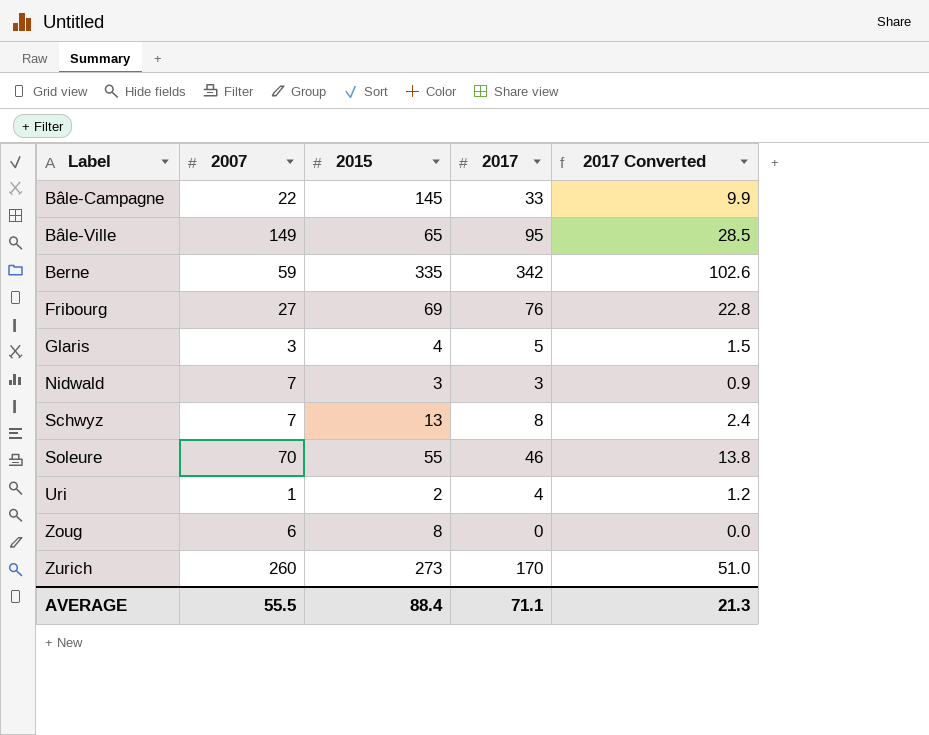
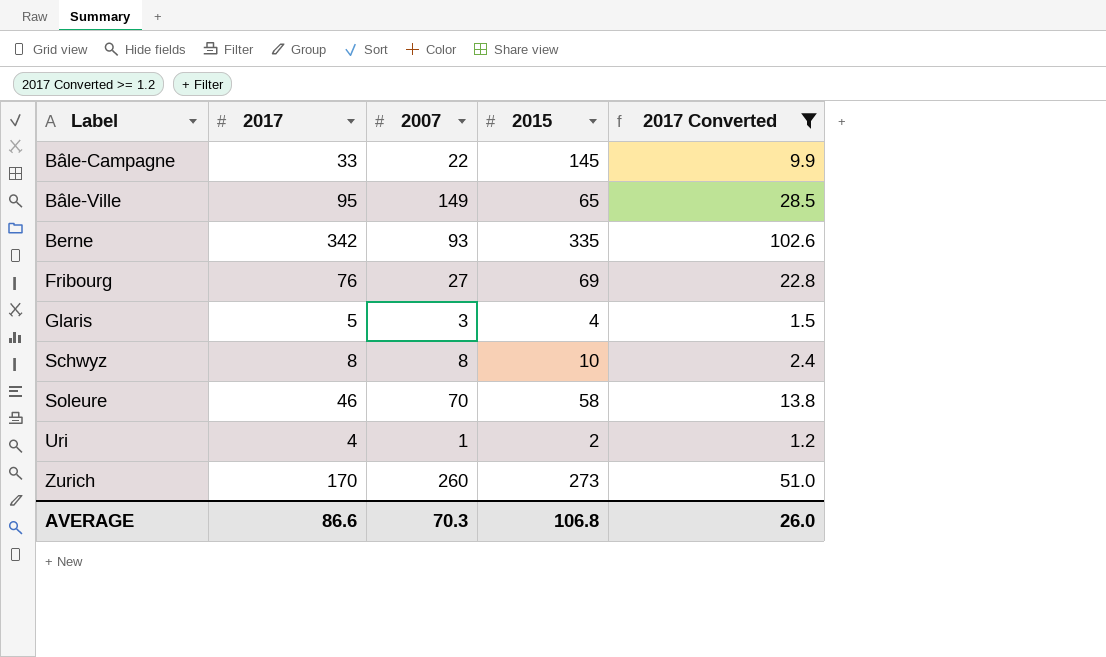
filter: none -> 2017 Converted >= 1.2
column 2017 | position: 4 -> 2
Berne | 2007: 59 -> 93
Schwyz | 2007: 7 -> 8
Schwyz | 2015: 13 -> 10
Soleure | 2015: 55 -> 58
AVERAGE | 2017: 71.1 -> 86.6
AVERAGE | 2007: 55.5 -> 70.3
AVERAGE | 2015: 88.4 -> 106.8
AVERAGE | 2017 Converted: 21.3 -> 26.0

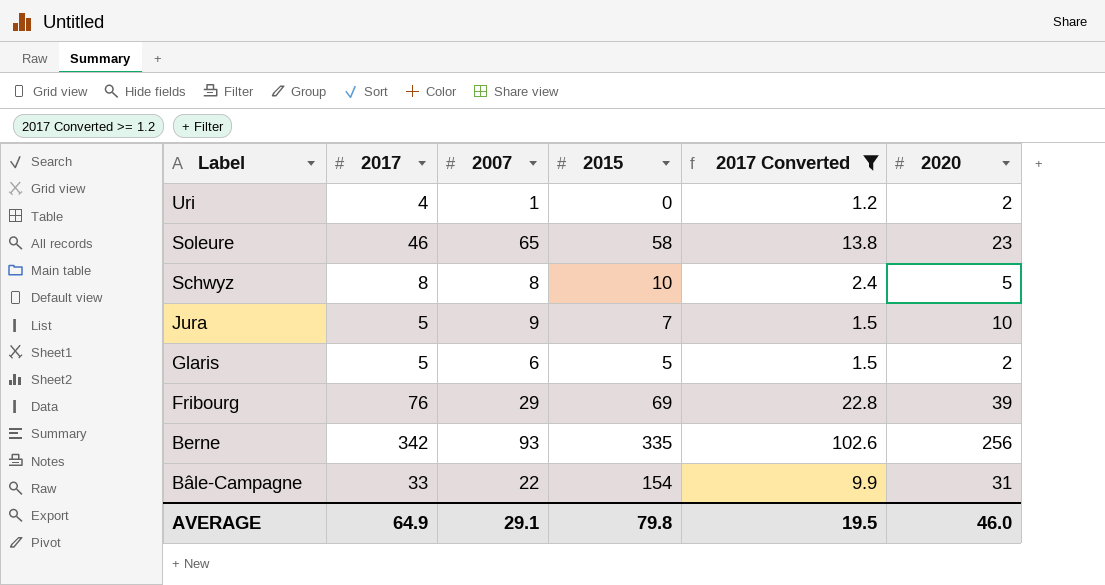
row order: Label ascending -> Label descending
column 2020 | position: none -> 6
row Bâle-Ville: 95 | 149 | 65 | 28.5 -> none
row Zurich: 170 | 260 | 273 | 51.0 -> none
Uri | 2015: 2 -> 0
Soleure | 2007: 70 -> 65
row Jura: none -> 5 | 9 | 7 | 1.5 | 10
Glaris | 2007: 3 -> 6
Glaris | 2015: 4 -> 5
Fribourg | 2007: 27 -> 29
Bâle-Campagne | 2015: 145 -> 154
AVERAGE | 2017: 86.6 -> 64.9
AVERAGE | 2007: 70.3 -> 29.1
AVERAGE | 2015: 106.8 -> 79.8
AVERAGE | 2017 Converted: 26.0 -> 19.5

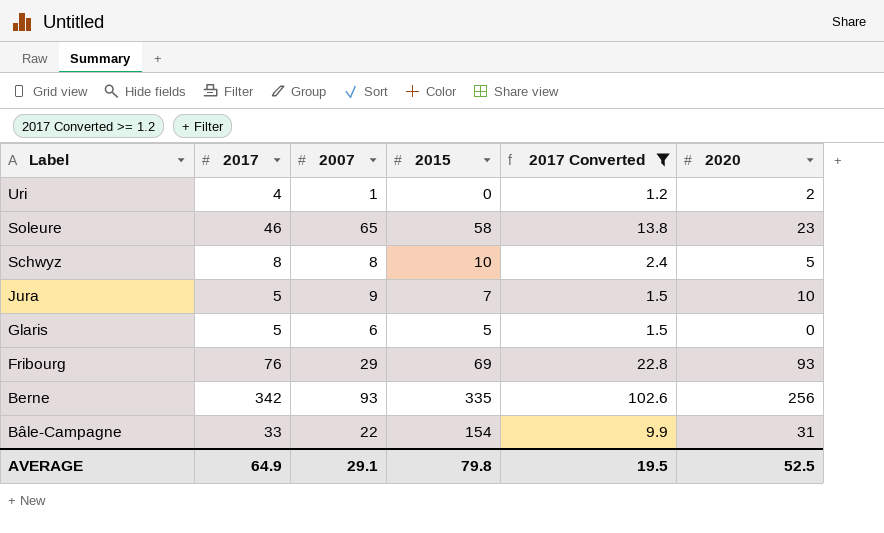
Glaris | 2020: 2 -> 0
Fribourg | 2020: 39 -> 93
AVERAGE | 2020: 46.0 -> 52.5

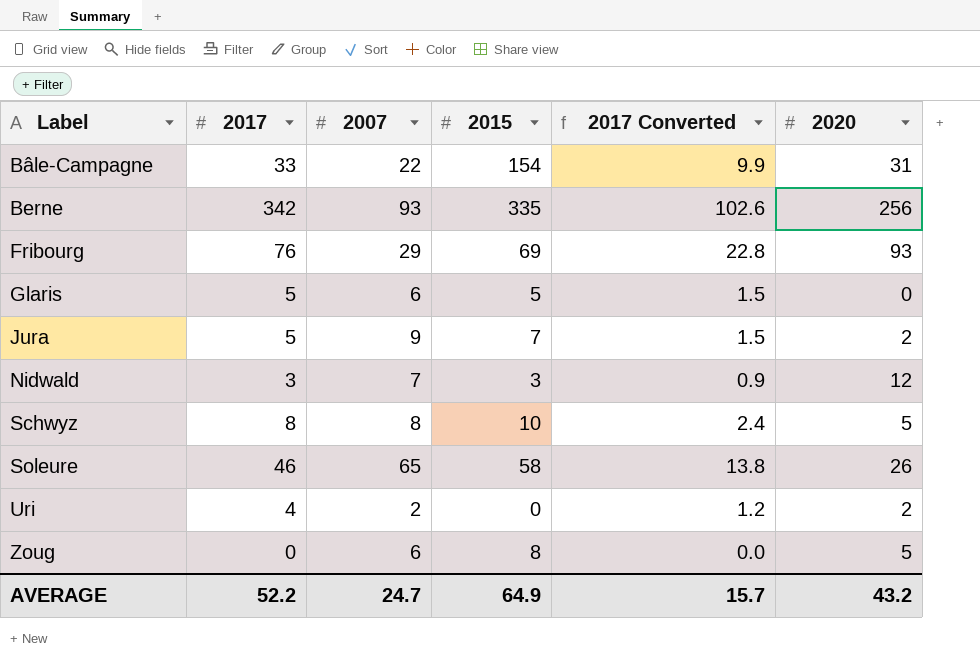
filter: 2017 Converted >= 1.2 -> none
row order: Label descending -> Label ascending
Jura | 2020: 10 -> 2
Soleure | 2020: 23 -> 26
Uri | 2007: 1 -> 2
AVERAGE | 2017: 64.9 -> 52.2
AVERAGE | 2007: 29.1 -> 24.7
AVERAGE | 2015: 79.8 -> 64.9
AVERAGE | 2017 Converted: 19.5 -> 15.7
AVERAGE | 2020: 52.5 -> 43.2

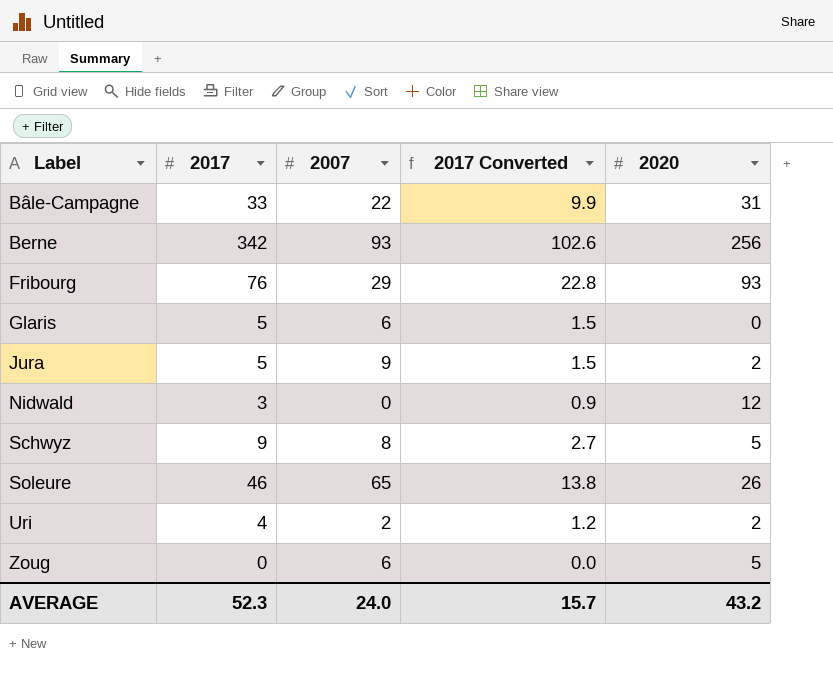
column 2015 | position: 4 -> none
Nidwald | 2007: 7 -> 0
Schwyz | 2017: 8 -> 9
Schwyz | 2017 Converted: 2.4 -> 2.7
AVERAGE | 2017: 52.2 -> 52.3
AVERAGE | 2007: 24.7 -> 24.0

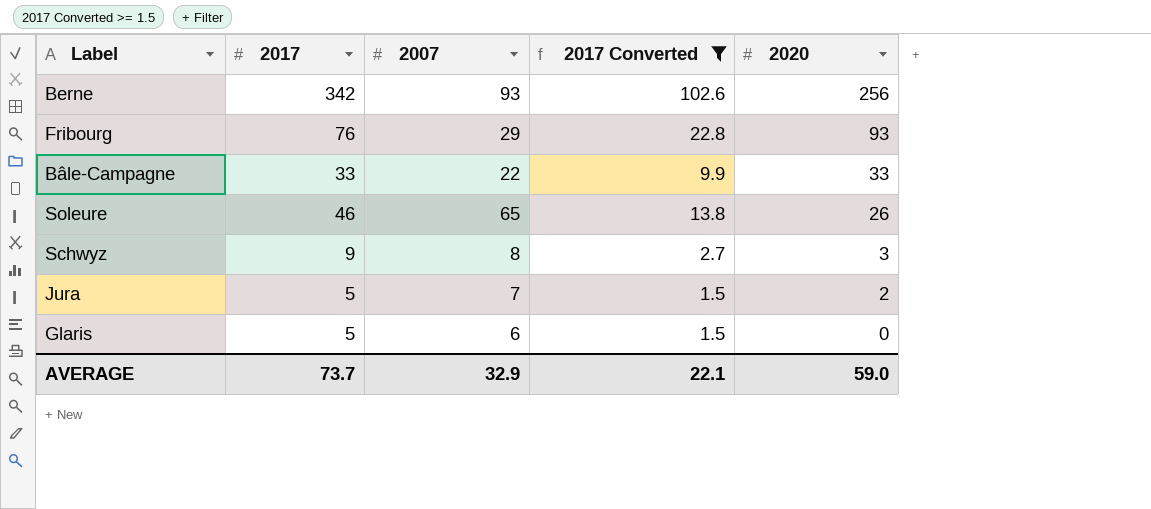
filter: none -> 2017 Converted >= 1.5
row order: Label ascending -> 2020 descending
Bâle-Campagne | 2020: 31 -> 33
Schwyz | 2020: 5 -> 3
Jura | 2007: 9 -> 7
AVERAGE | 2017: 52.3 -> 73.7
AVERAGE | 2007: 24.0 -> 32.9
AVERAGE | 2017 Converted: 15.7 -> 22.1
AVERAGE | 2020: 43.2 -> 59.0

